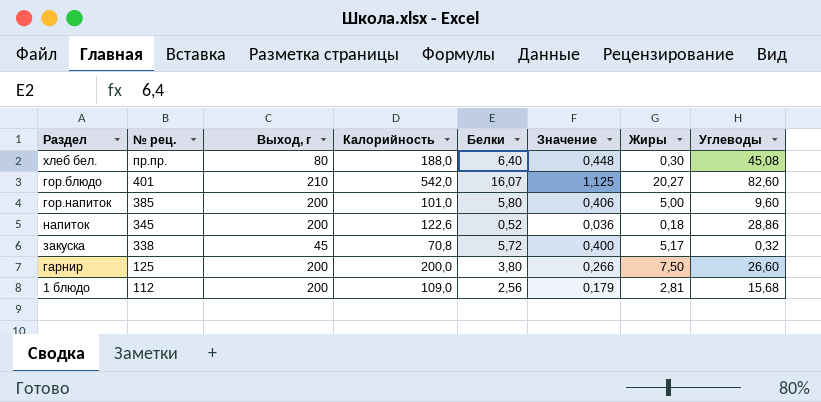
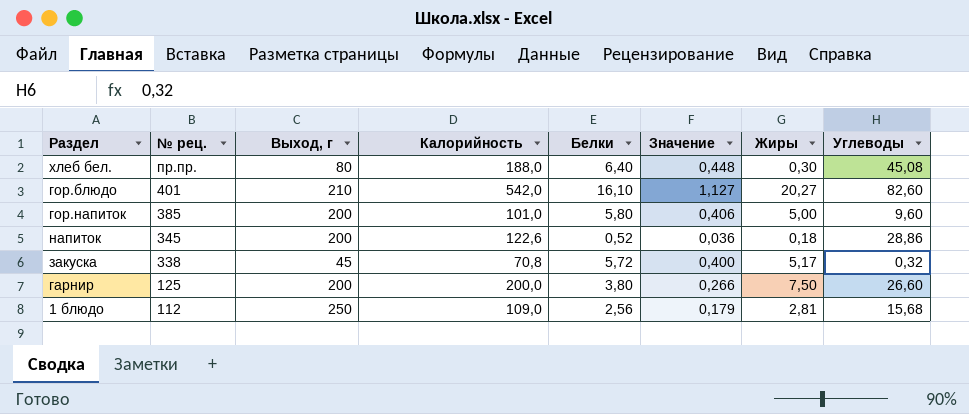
гор.блюдо | Белки: 16,07 -> 16,10
гор.блюдо | Значение: 1,125 -> 1,127
1 блюдо | Выход, г: 200 -> 250

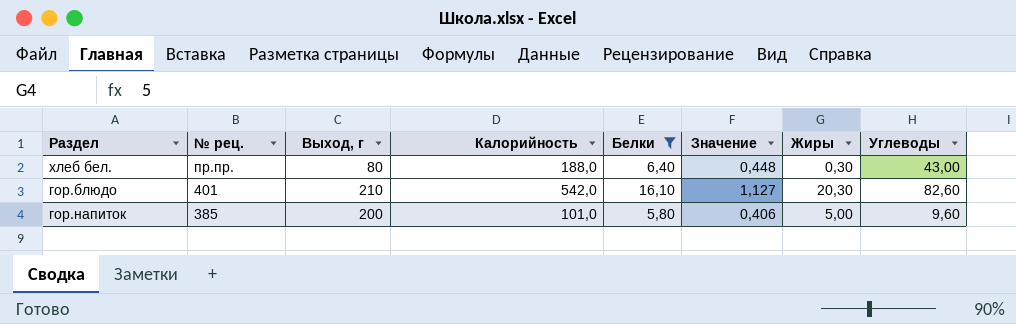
filter: none -> Белки >= 5,80
хлеб бел. | Углеводы: 45,08 -> 43,00
гор.блюдо | Жиры: 20,27 -> 20,30

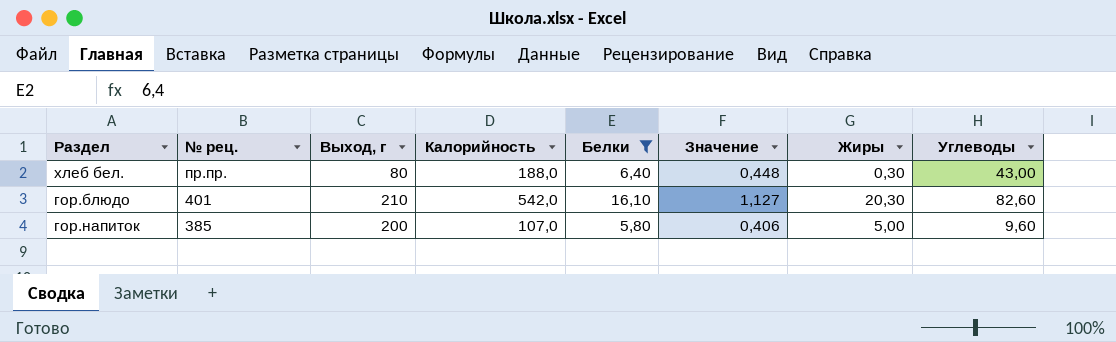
гор.напиток | Калорийность: 101,0 -> 107,0

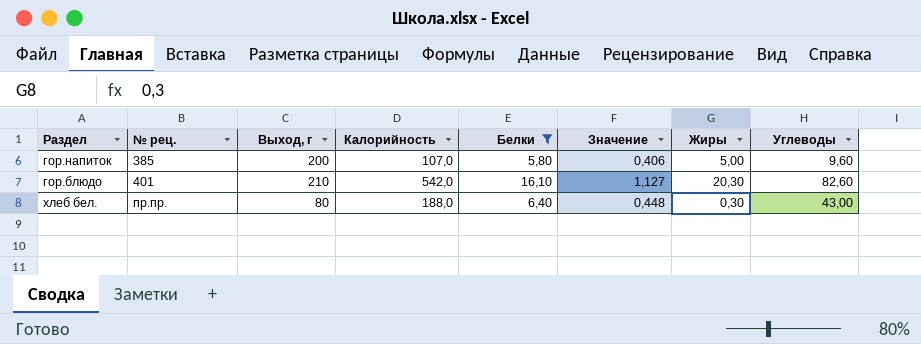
row order: № рец. descending -> № рец. ascending

